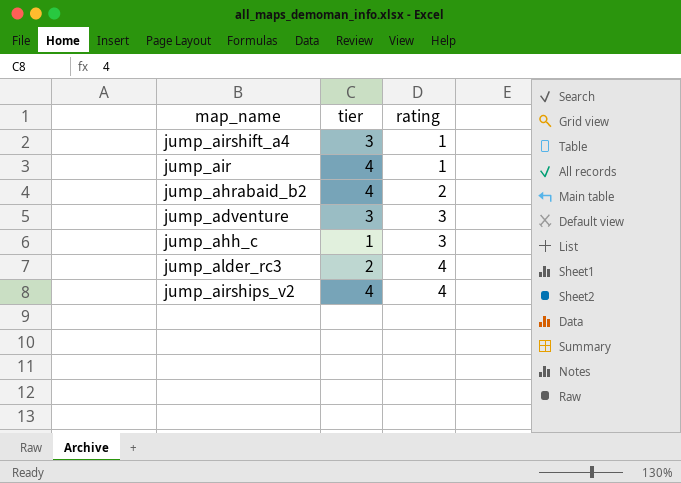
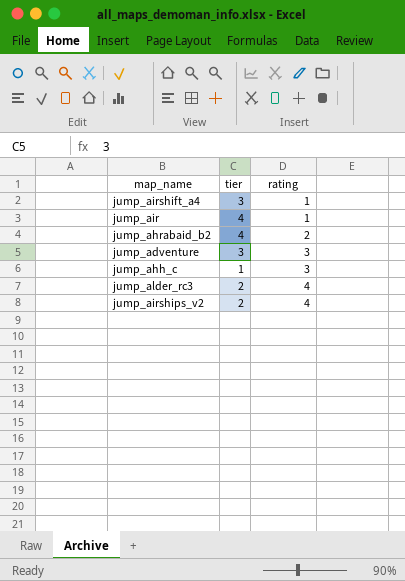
jump_airships_v2 | tier: 4 -> 2

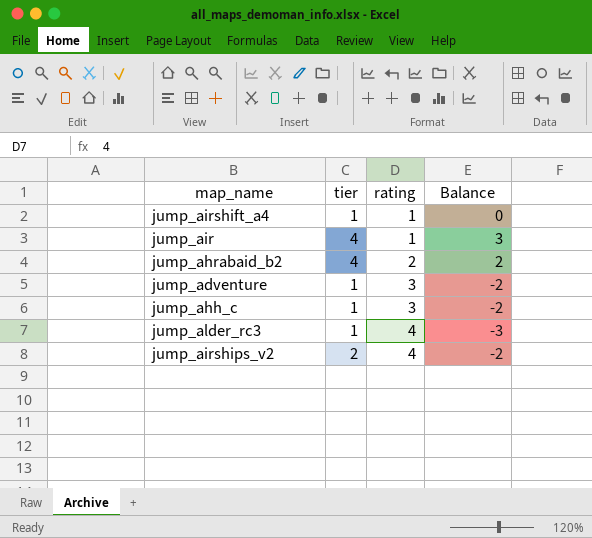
column Balance | formula: none -> [tier] - [rating]
jump_airshift_a4 | tier: 3 -> 1
jump_adventure | tier: 3 -> 1
jump_alder_rc3 | tier: 2 -> 1

